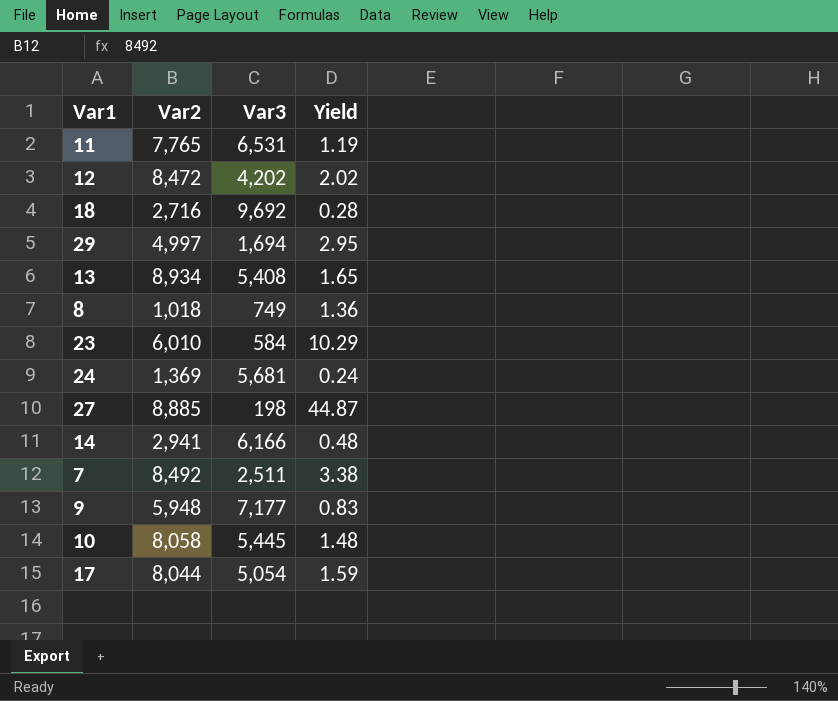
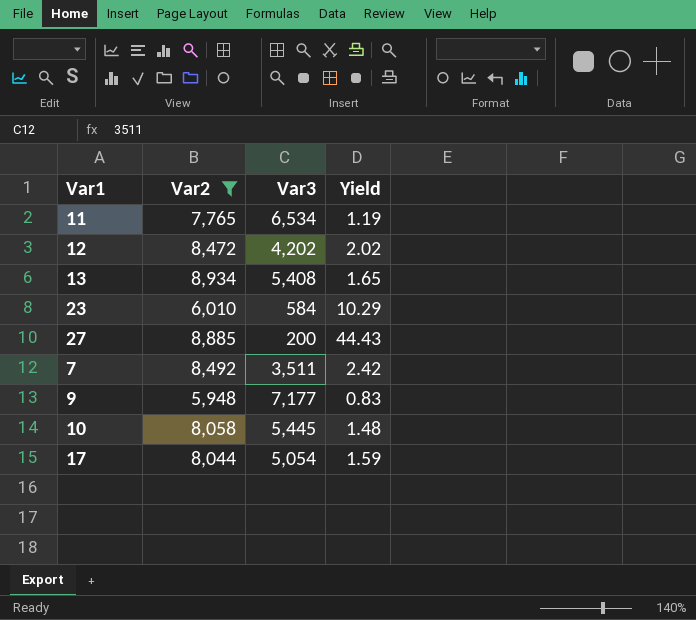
filter: none -> Var2 >= 5,948
11 | Var3: 6,531 -> 6,534
27 | Var3: 198 -> 200
27 | Yield: 44.87 -> 44.43
7 | Var3: 2,511 -> 3,511
7 | Yield: 3.38 -> 2.42

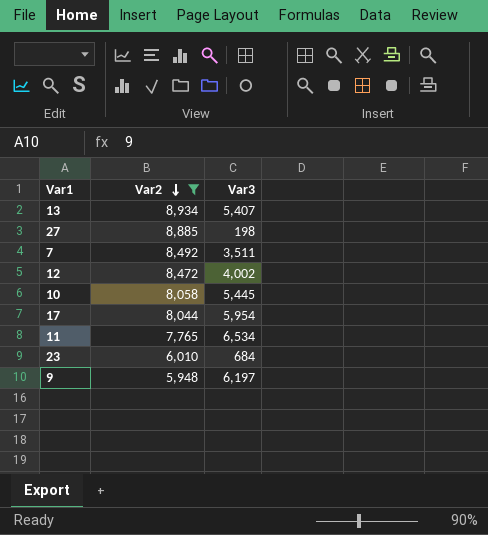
row order: none -> Var2 descending
column Yield | formula: [Var2] / [Var3] -> none
13 | Var3: 5,408 -> 5,407
27 | Var3: 200 -> 198
12 | Var3: 4,202 -> 4,002
17 | Var3: 5,054 -> 5,954
23 | Var3: 584 -> 684
9 | Var3: 7,177 -> 6,197

